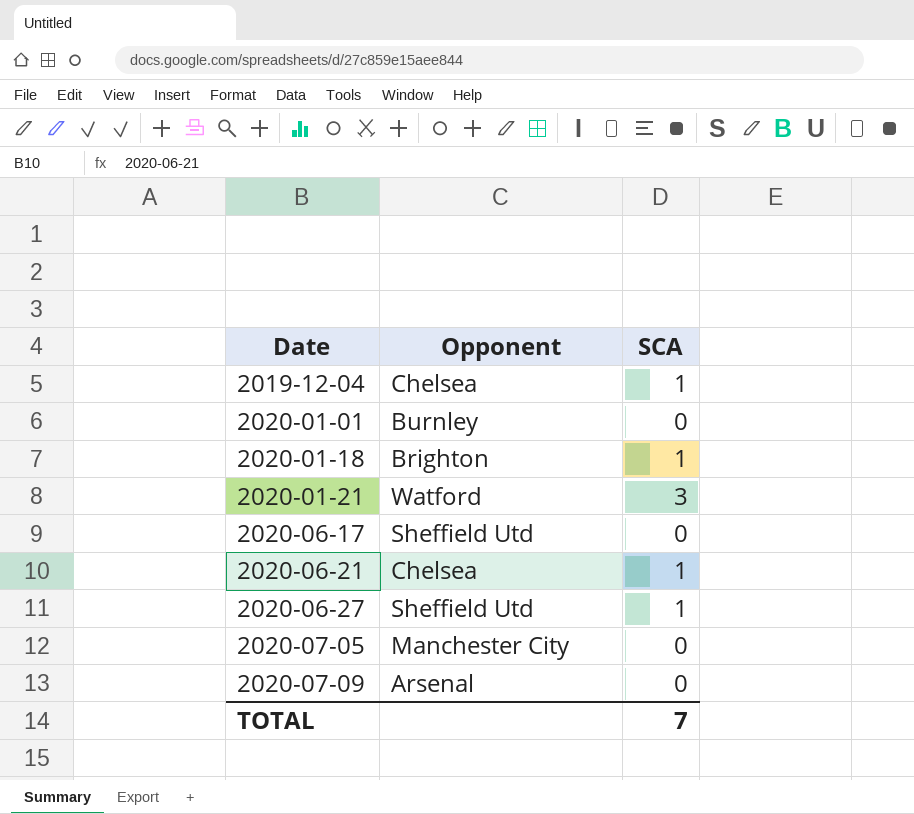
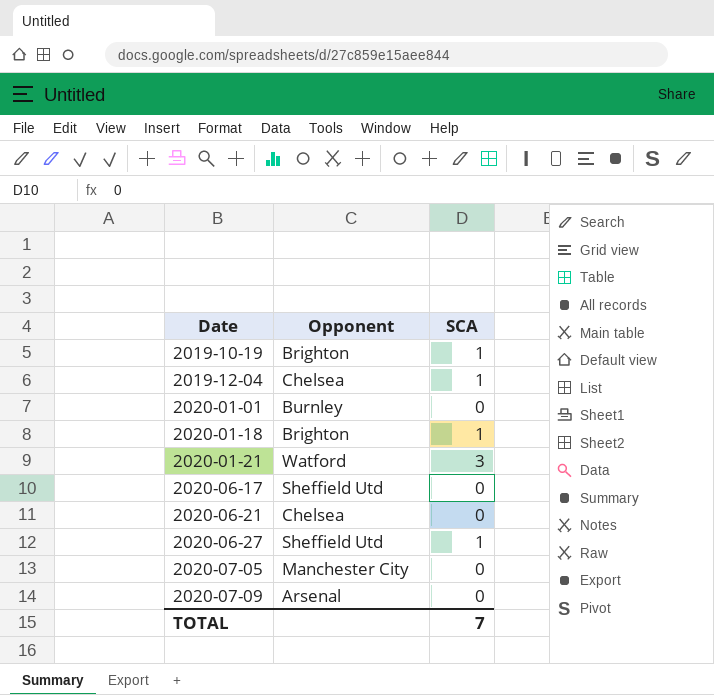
row 2019-10-19: none -> Brighton | 1
2020-06-21 | SCA: 1 -> 0

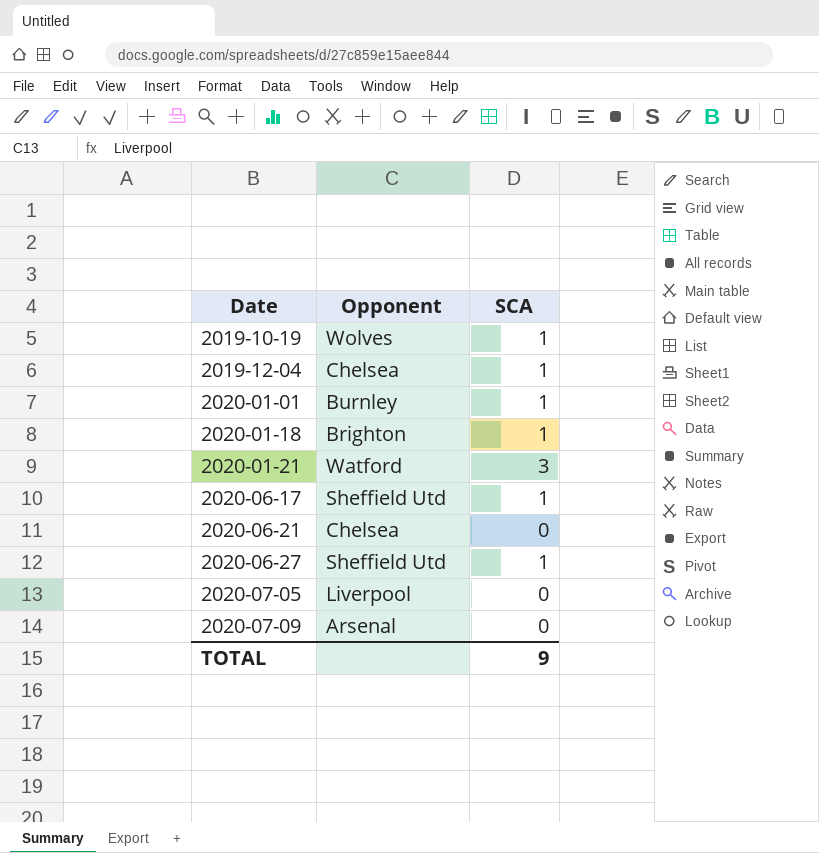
2019-10-19 | Opponent: Brighton -> Wolves
2020-01-01 | SCA: 0 -> 1
2020-06-17 | SCA: 0 -> 1
2020-07-05 | Opponent: Manchester City -> Liverpool
TOTAL | SCA: 7 -> 9

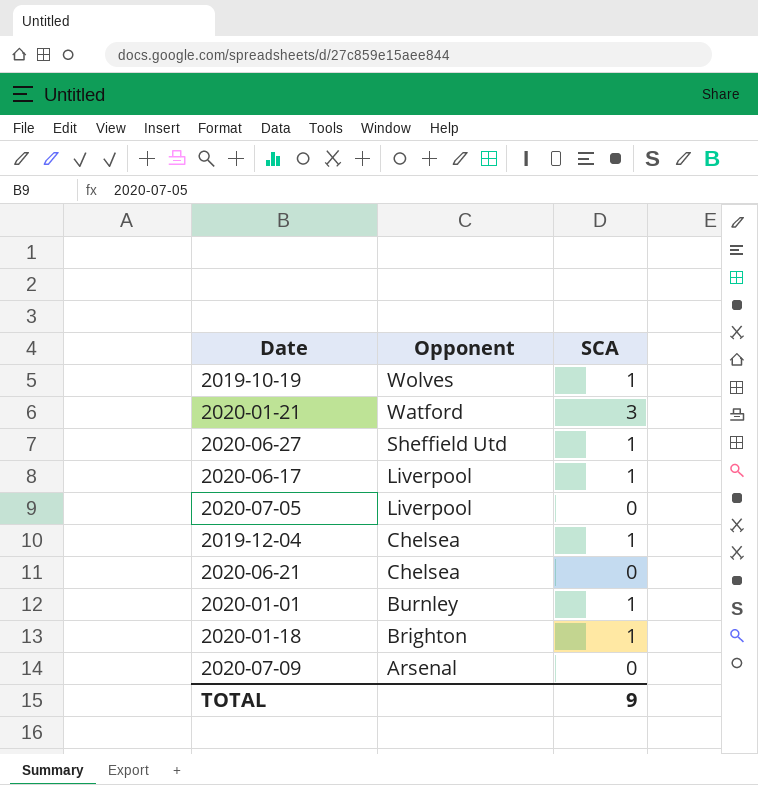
row order: Date ascending -> Opponent descending
2020-06-17 | Opponent: Sheffield Utd -> Liverpool

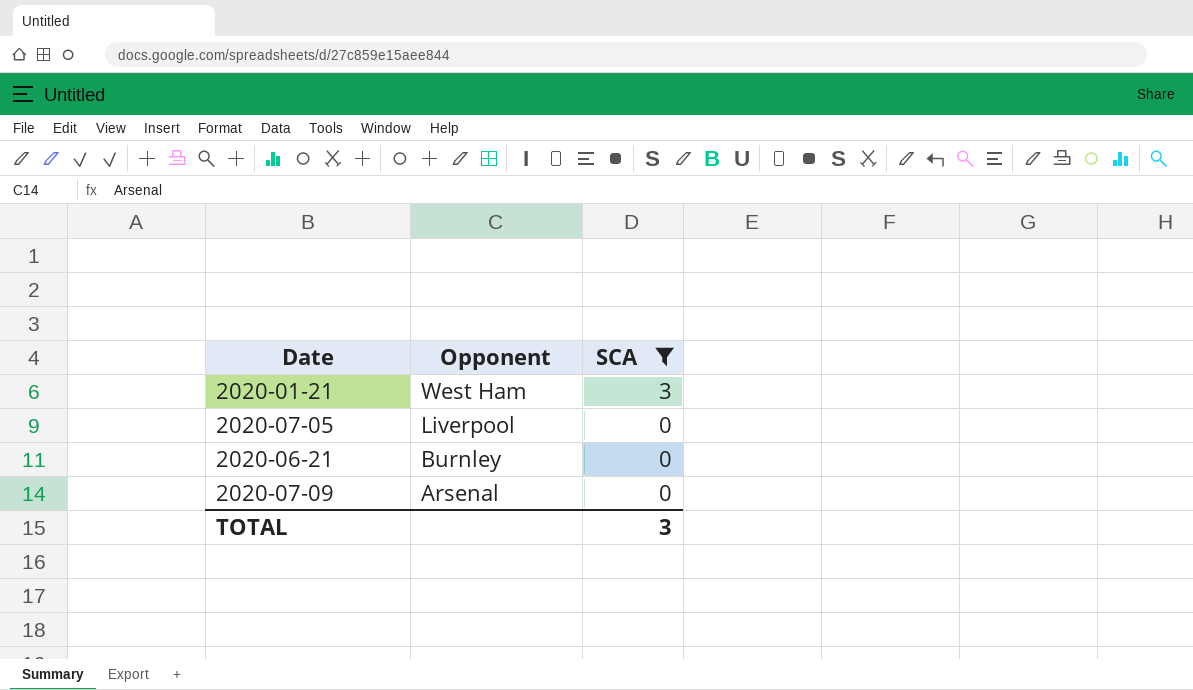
filter: none -> SCA != 1
2020-01-21 | Opponent: Watford -> West Ham
2020-06-21 | Opponent: Chelsea -> Burnley
TOTAL | SCA: 9 -> 3

